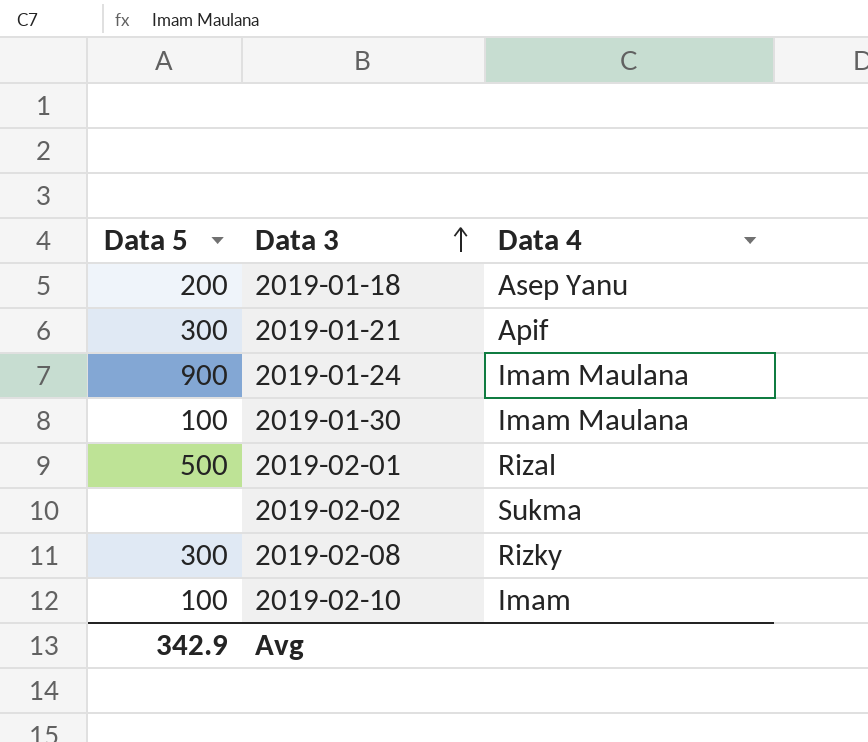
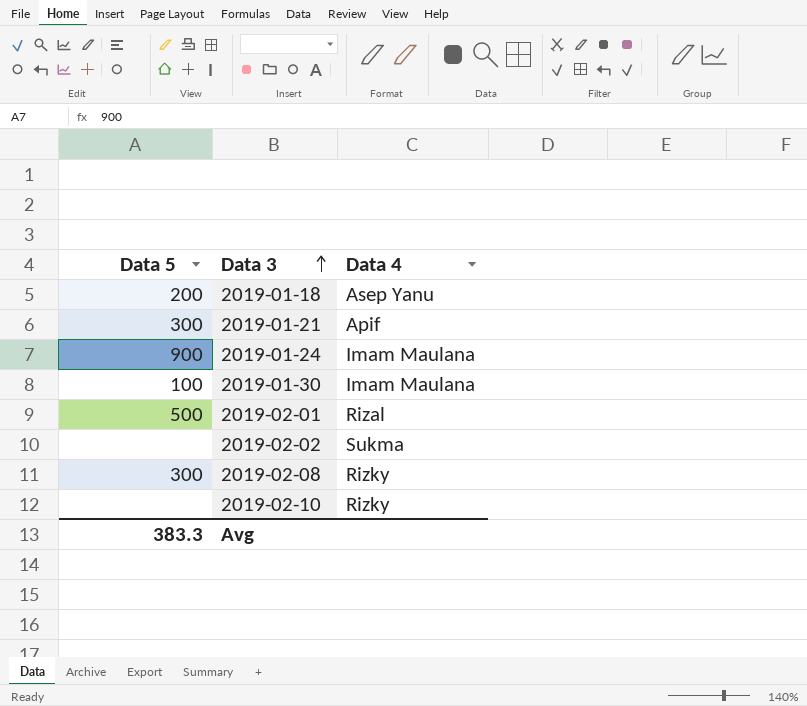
2019-02-10 | Data 5: 100 -> none
2019-02-10 | Data 4: Imam -> Rizky
Avg | Data 5: 342.9 -> 383.3

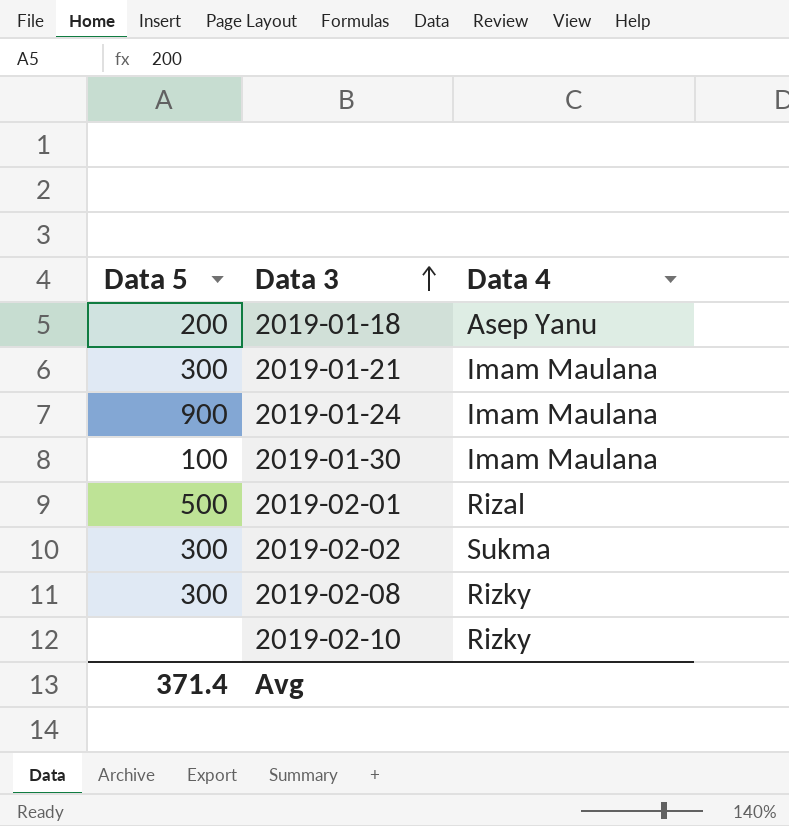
2019-01-21 | Data 4: Apif -> Imam Maulana
2019-02-02 | Data 5: none -> 300
Avg | Data 5: 383.3 -> 371.4

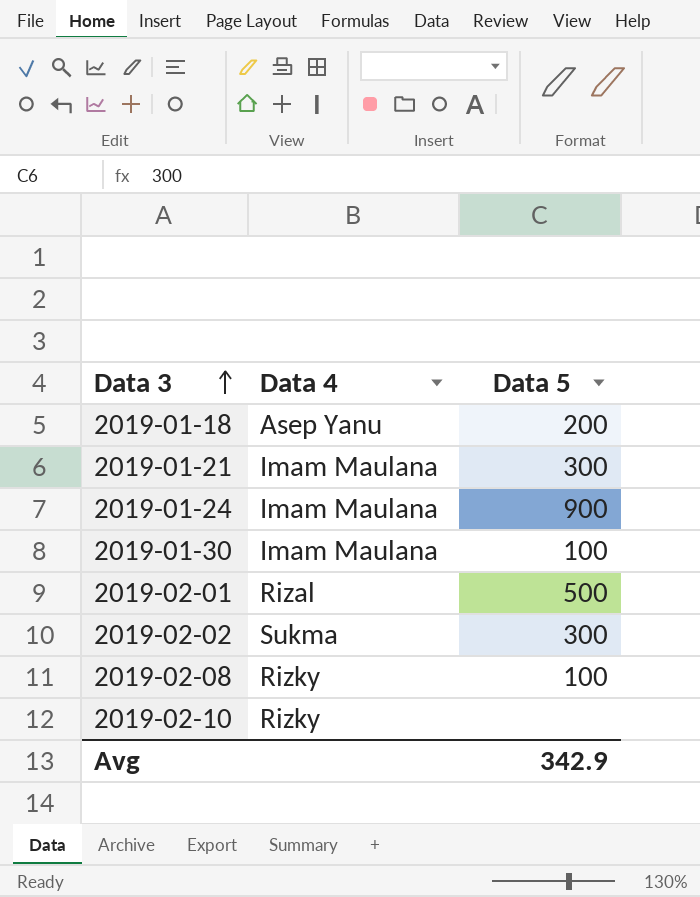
column Data 5 | position: 1 -> 3
2019-02-08 | Data 5: 300 -> 100
Avg | Data 5: 371.4 -> 342.9

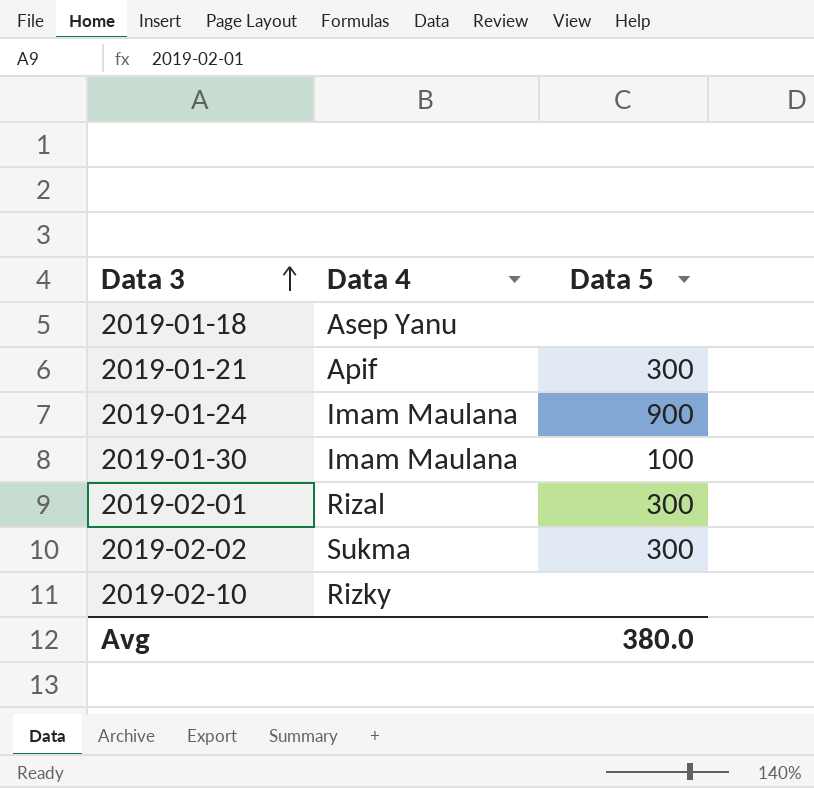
row 2019-02-08: Rizky | 100 -> none
2019-01-18 | Data 5: 200 -> none
2019-01-21 | Data 4: Imam Maulana -> Apif
2019-02-01 | Data 5: 500 -> 300
Avg | Data 5: 342.9 -> 380.0

